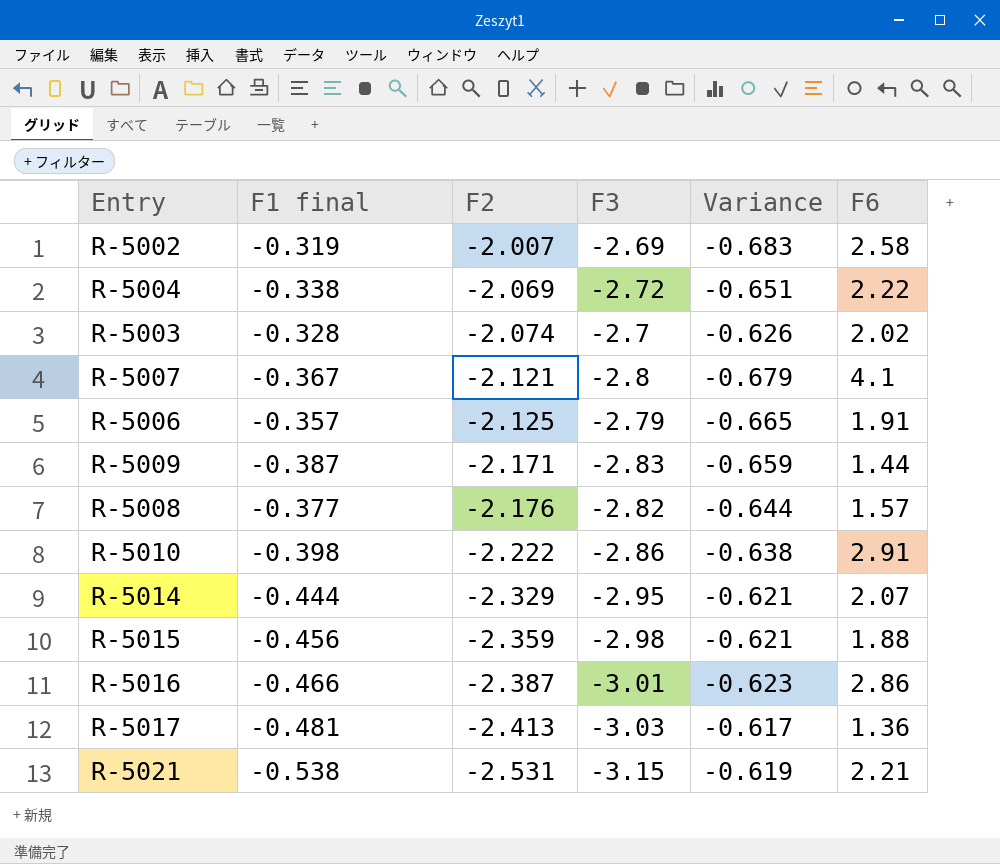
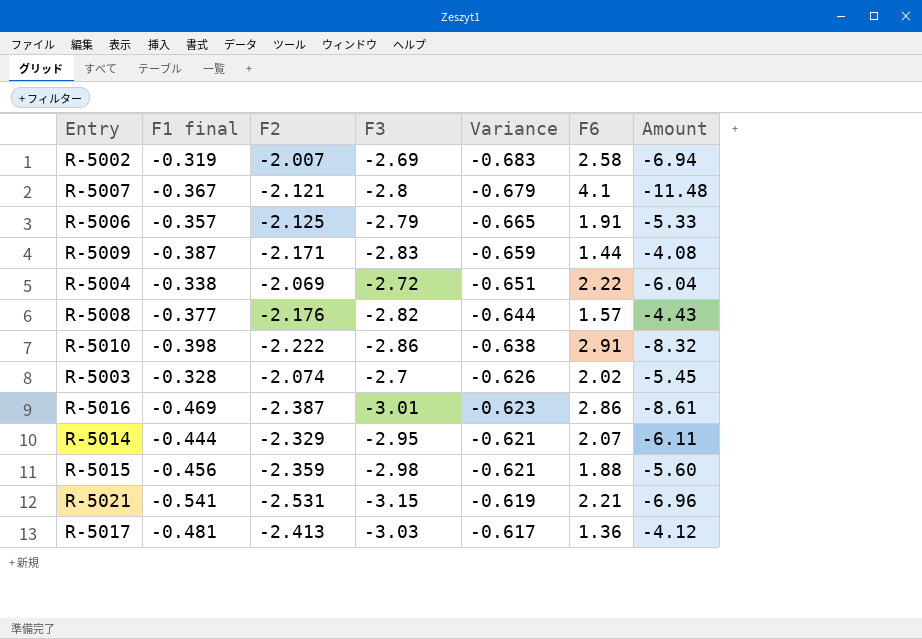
row order: F2 descending -> Variance ascending
column Amount | formula: none -> [F3] * [F6]
R-5016 | F1 final: -0.466 -> -0.469
R-5021 | F1 final: -0.538 -> -0.541

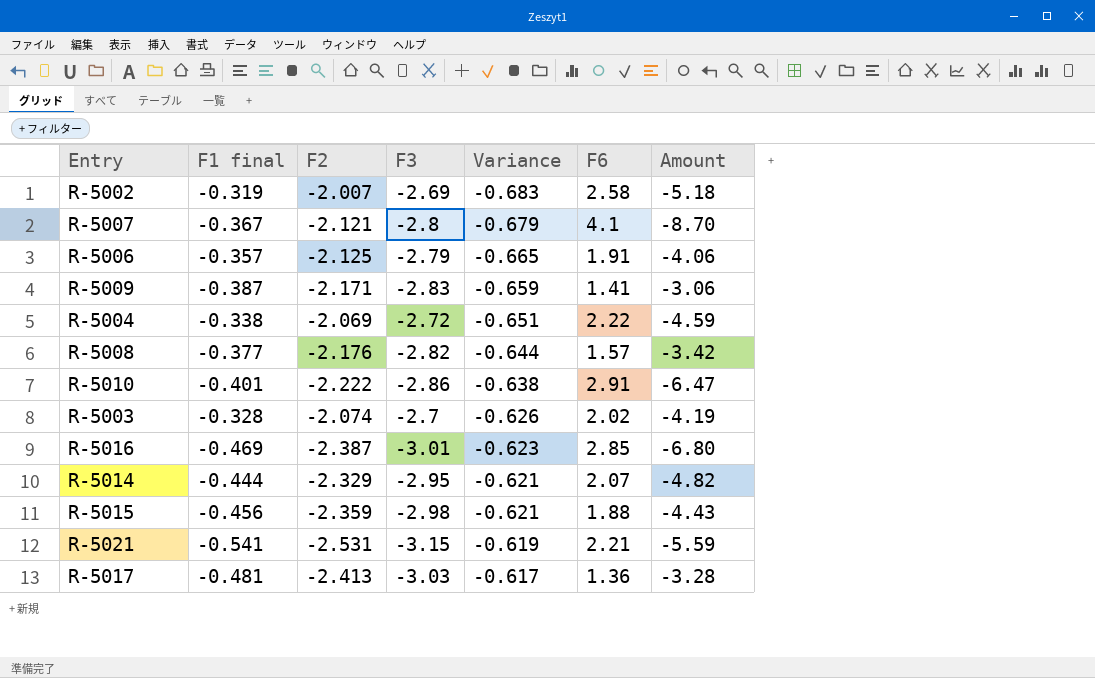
column Amount | formula: [F3] * [F6] -> [F2] * [F6]
R-5009 | F6: 1.44 -> 1.41
R-5010 | F1 final: -0.398 -> -0.401
R-5016 | F6: 2.86 -> 2.85

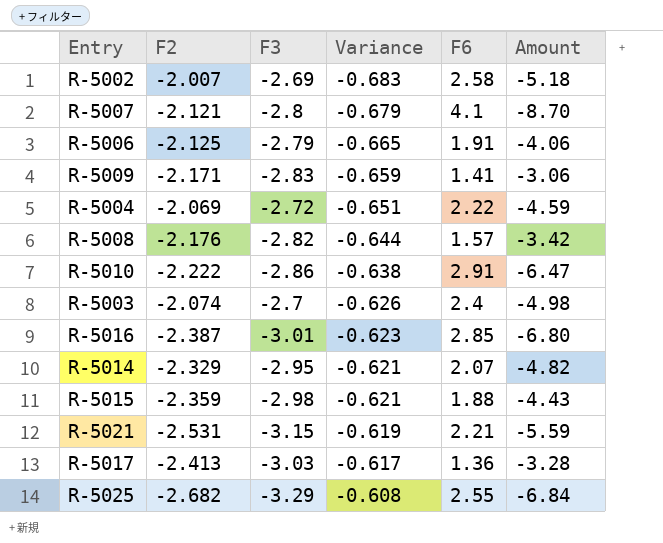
column F1 final | position: 2 -> none
R-5003 | F6: 2.02 -> 2.4
R-5003 | Amount: -4.19 -> -4.98
row R-5025: none -> -2.682 | -3.29 | -0.608 | 2.55 | -6.84

